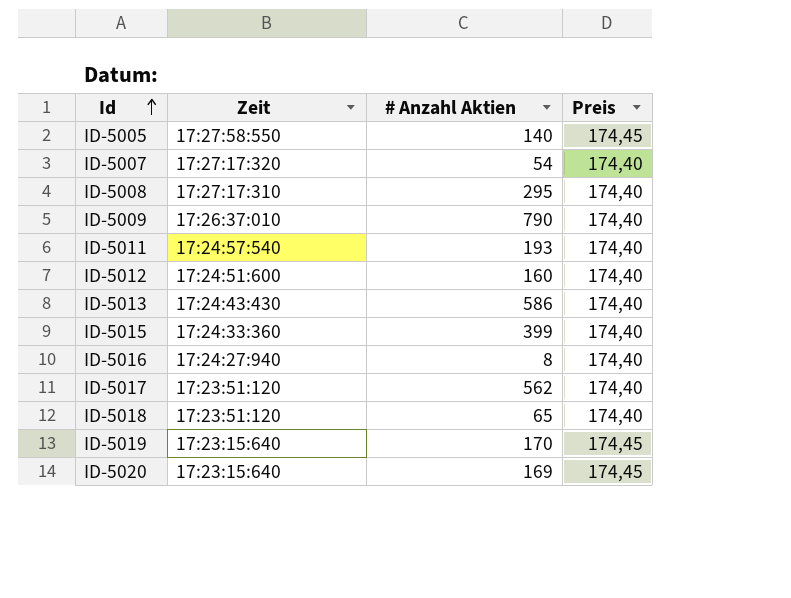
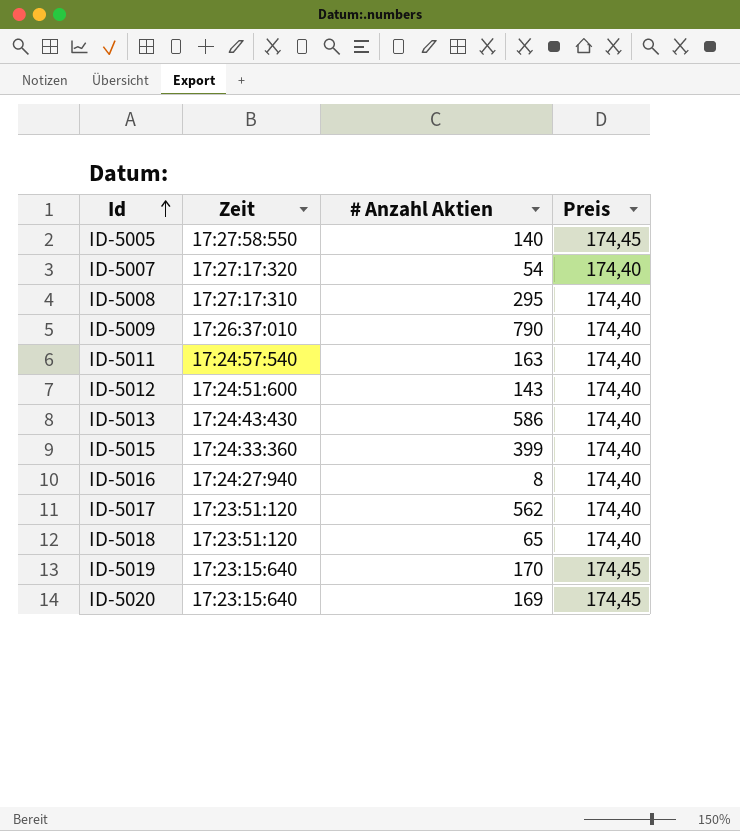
ID-5011 | # Anzahl Aktien: 193 -> 163
ID-5012 | # Anzahl Aktien: 160 -> 143

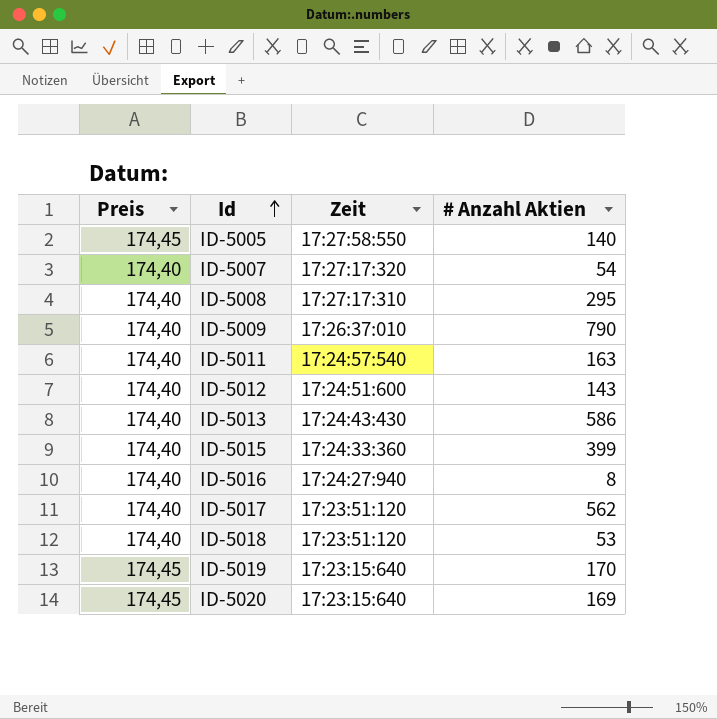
column Preis | position: 4 -> 1
ID-5018 | # Anzahl Aktien: 65 -> 53

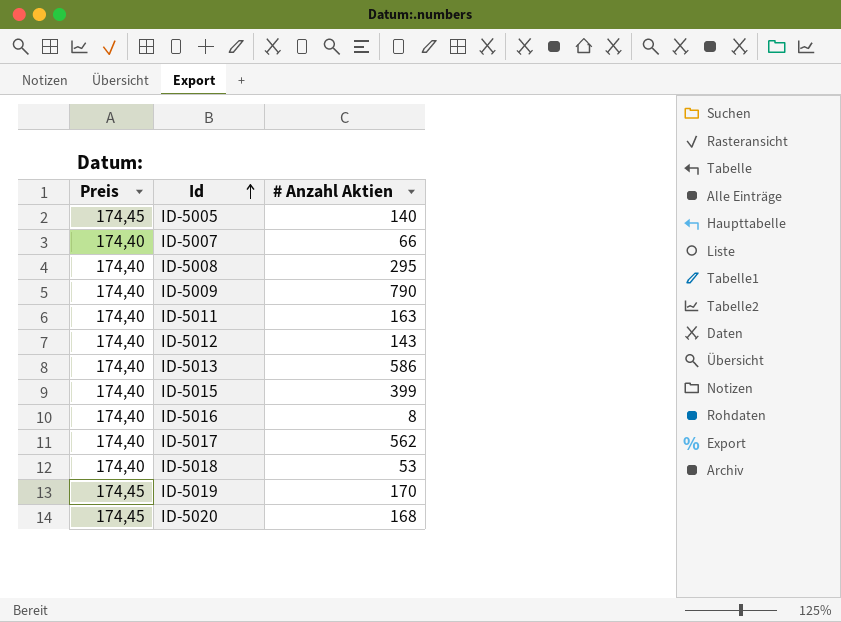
column Zeit | position: 3 -> none
ID-5007 | # Anzahl Aktien: 54 -> 66
ID-5020 | # Anzahl Aktien: 169 -> 168

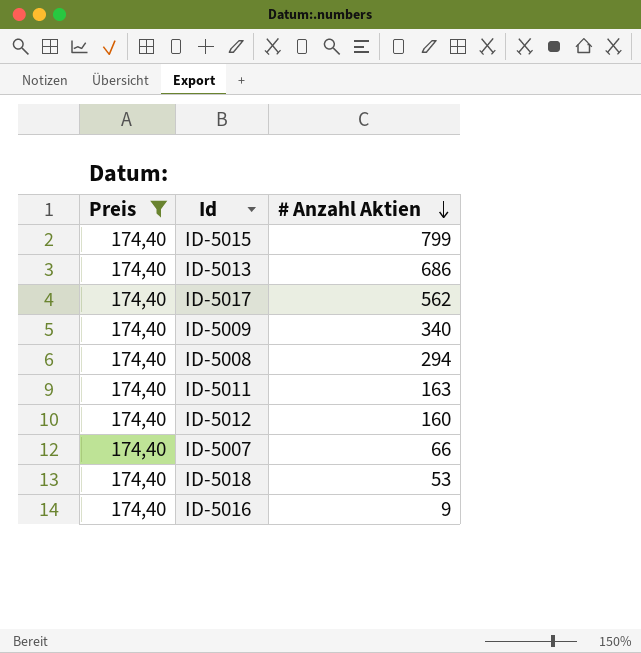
filter: none -> Preis = 174,40
row order: Id ascending -> # Anzahl Aktien descending
ID-5015 | # Anzahl Aktien: 399 -> 799
ID-5013 | # Anzahl Aktien: 586 -> 686
ID-5009 | # Anzahl Aktien: 790 -> 340
ID-5008 | # Anzahl Aktien: 295 -> 294
ID-5012 | # Anzahl Aktien: 143 -> 160
ID-5016 | # Anzahl Aktien: 8 -> 9

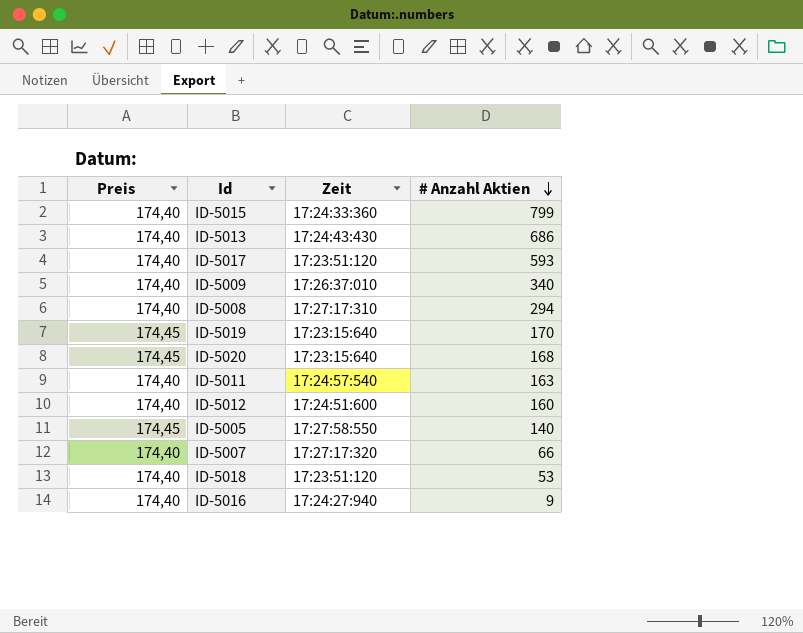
filter: Preis = 174,40 -> none
column Zeit | position: none -> 3
ID-5017 | # Anzahl Aktien: 562 -> 593

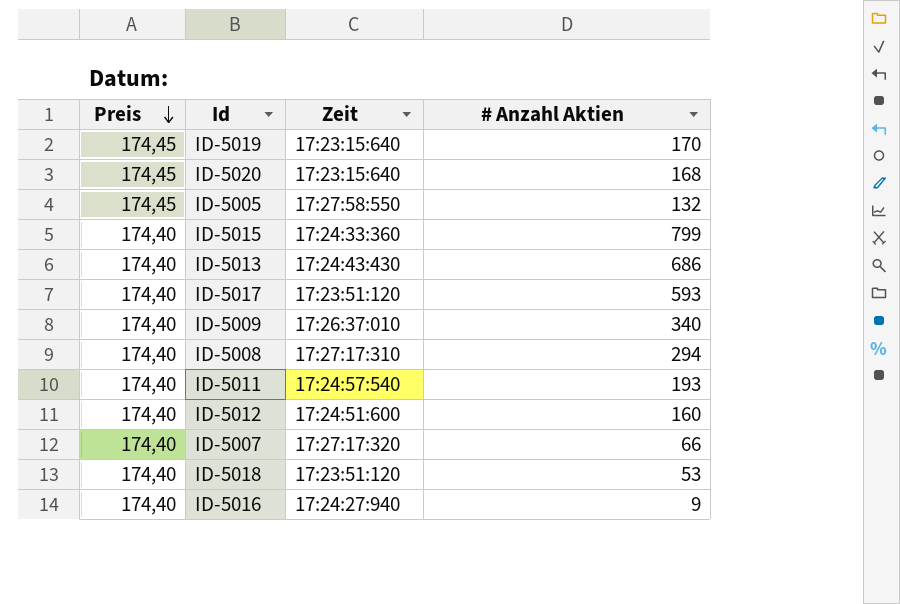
row order: # Anzahl Aktien descending -> Preis descending
ID-5005 | # Anzahl Aktien: 140 -> 132
ID-5011 | # Anzahl Aktien: 163 -> 193

